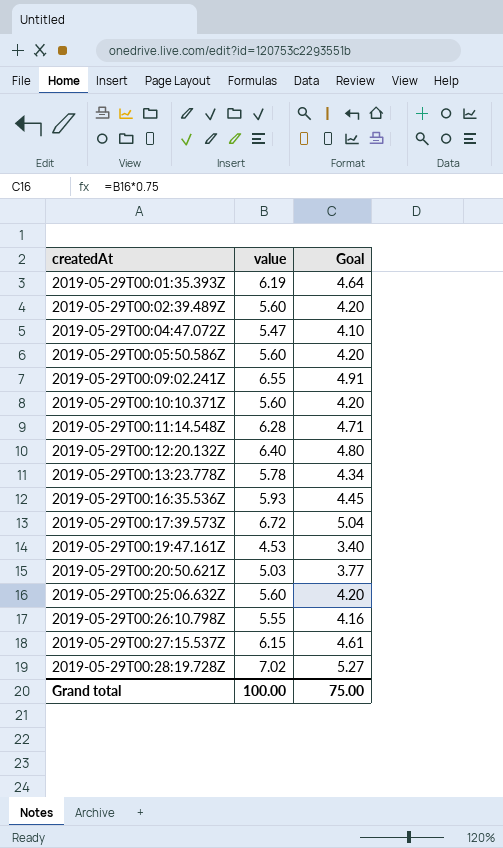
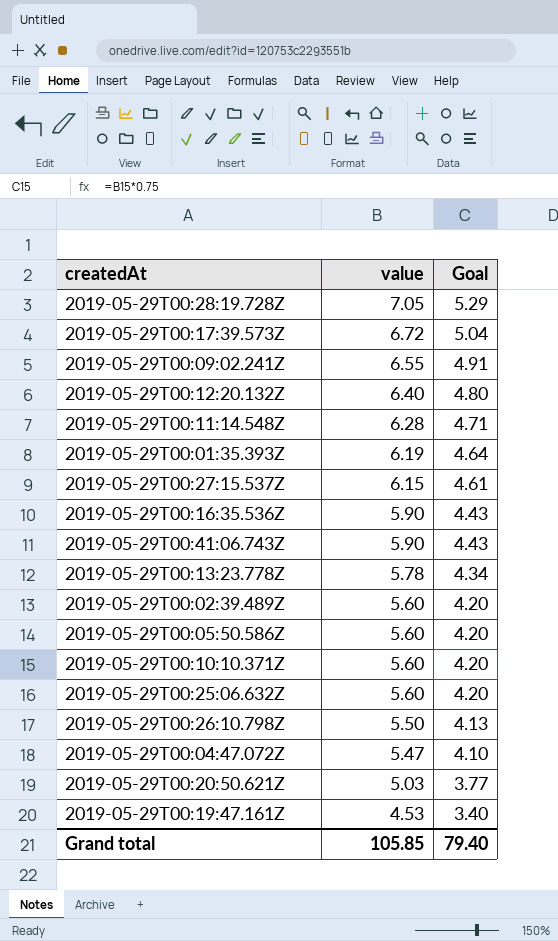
row order: createdAt ascending -> value descending
2019-05-29T00:28:19.728Z | value: 7.02 -> 7.05
2019-05-29T00:28:19.728Z | Goal: 5.27 -> 5.29
2019-05-29T00:16:35.536Z | value: 5.93 -> 5.90
2019-05-29T00:16:35.536Z | Goal: 4.45 -> 4.43
row 2019-05-29T00:41:06.743Z: none -> 5.90 | 4.43
2019-05-29T00:26:10.798Z | value: 5.55 -> 5.50
2019-05-29T00:26:10.798Z | Goal: 4.16 -> 4.13
Grand total | value: 100.00 -> 105.85
Grand total | Goal: 75.00 -> 79.40

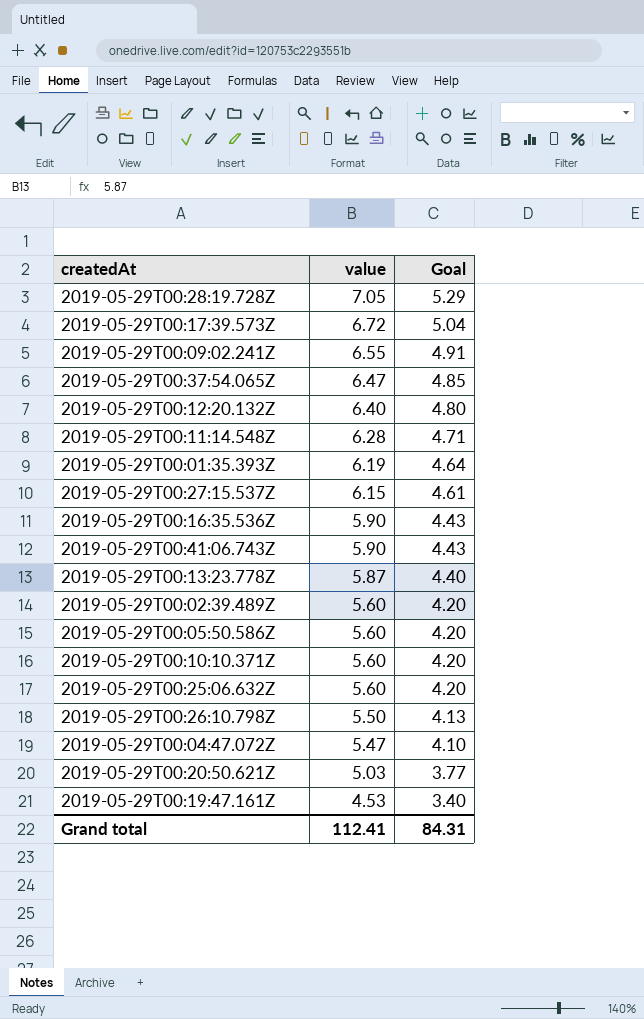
row 2019-05-29T00:37:54.065Z: none -> 6.47 | 4.85
2019-05-29T00:13:23.778Z | value: 5.78 -> 5.87
2019-05-29T00:13:23.778Z | Goal: 4.34 -> 4.40
Grand total | value: 105.85 -> 112.41
Grand total | Goal: 79.40 -> 84.31

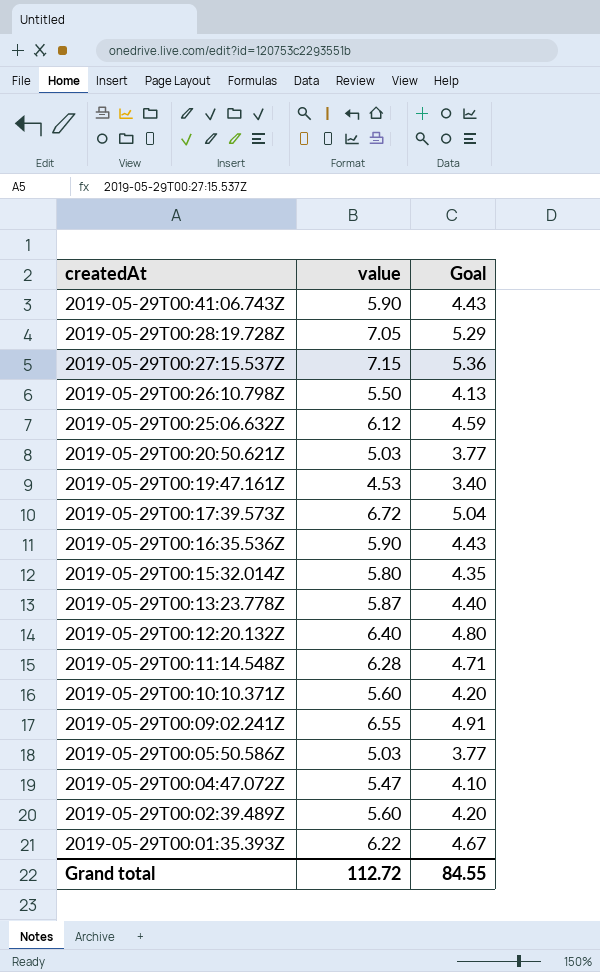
row order: value descending -> createdAt descending
row 2019-05-29T00:37:54.065Z: 6.47 | 4.85 -> none
2019-05-29T00:27:15.537Z | value: 6.15 -> 7.15
2019-05-29T00:27:15.537Z | Goal: 4.61 -> 5.36
2019-05-29T00:25:06.632Z | value: 5.60 -> 6.12
2019-05-29T00:25:06.632Z | Goal: 4.20 -> 4.59
row 2019-05-29T00:15:32.014Z: none -> 5.80 | 4.35
2019-05-29T00:05:50.586Z | value: 5.60 -> 5.03
2019-05-29T00:05:50.586Z | Goal: 4.20 -> 3.77
2019-05-29T00:01:35.393Z | value: 6.19 -> 6.22
2019-05-29T00:01:35.393Z | Goal: 4.64 -> 4.67
Grand total | value: 112.41 -> 112.72
Grand total | Goal: 84.31 -> 84.55

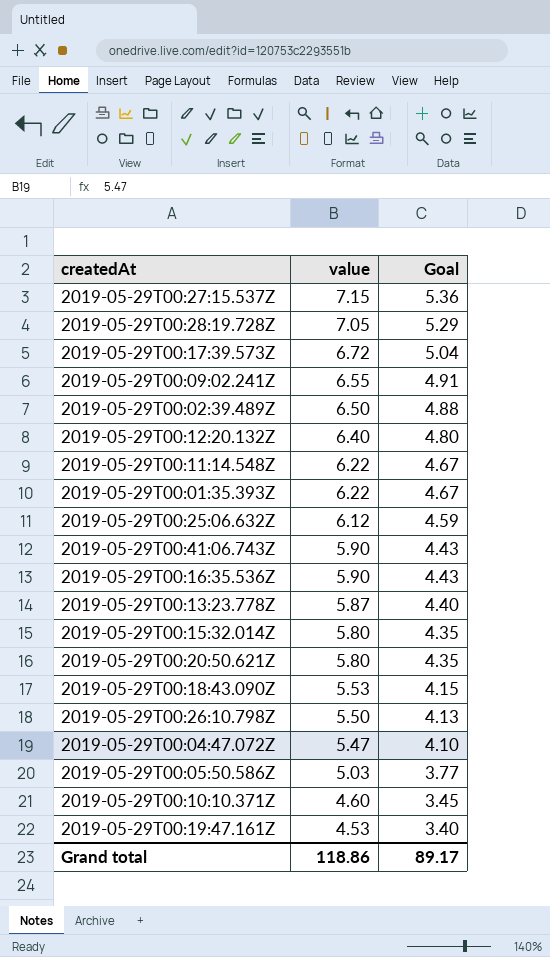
row order: createdAt descending -> value descending
2019-05-29T00:02:39.489Z | value: 5.60 -> 6.50
2019-05-29T00:02:39.489Z | Goal: 4.20 -> 4.88
2019-05-29T00:11:14.548Z | value: 6.28 -> 6.22
2019-05-29T00:11:14.548Z | Goal: 4.71 -> 4.67
2019-05-29T00:20:50.621Z | value: 5.03 -> 5.80
2019-05-29T00:20:50.621Z | Goal: 3.77 -> 4.35
row 2019-05-29T00:18:43.090Z: none -> 5.53 | 4.15
2019-05-29T00:10:10.371Z | value: 5.60 -> 4.60
2019-05-29T00:10:10.371Z | Goal: 4.20 -> 3.45
Grand total | value: 112.72 -> 118.86
Grand total | Goal: 84.55 -> 89.17

